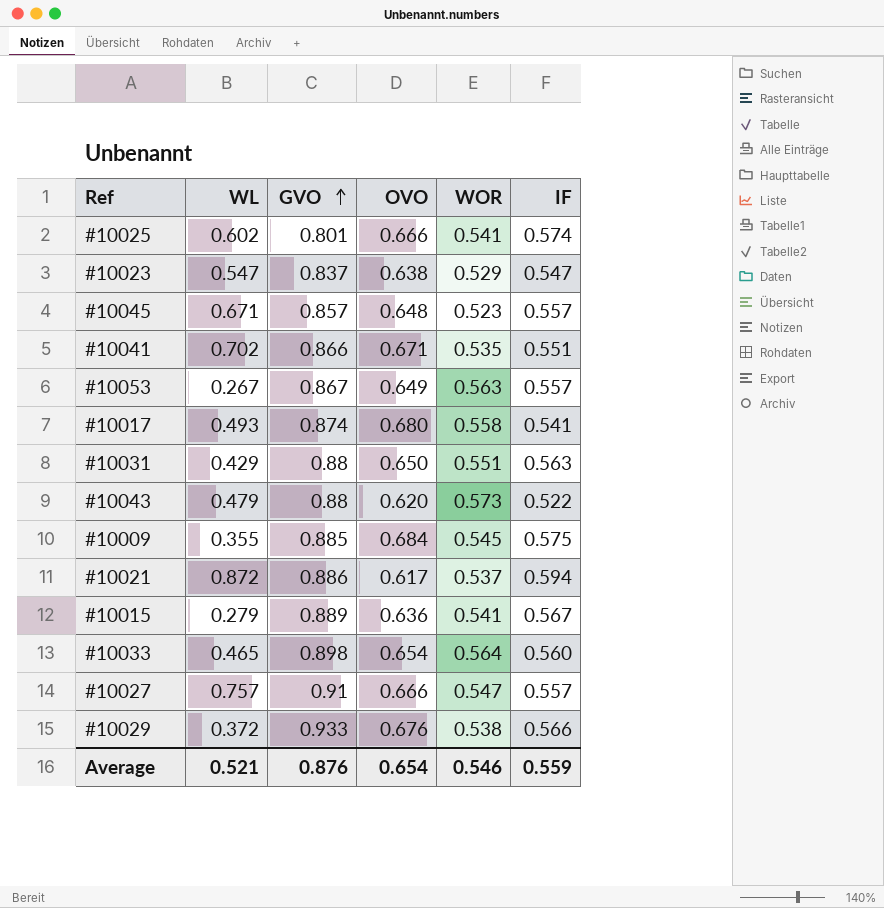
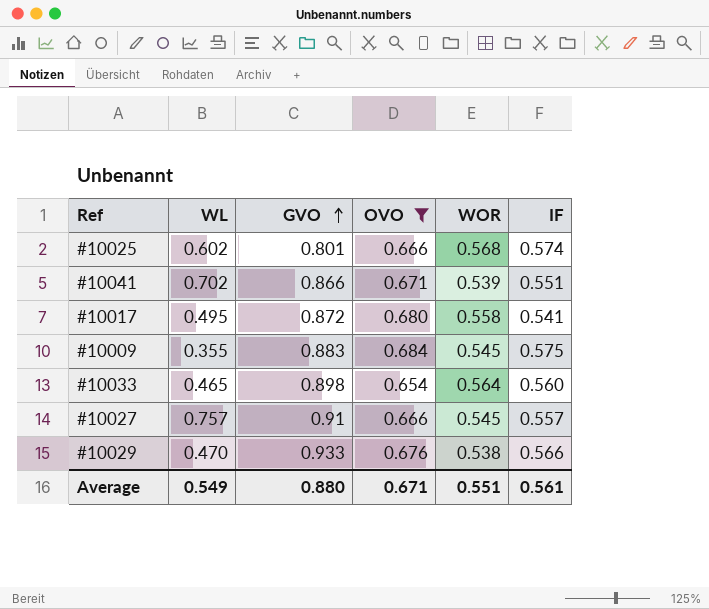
filter: none -> OVO >= 0.654
#10025 | WOR: 0.541 -> 0.568
#10041 | WOR: 0.535 -> 0.539
#10017 | WL: 0.493 -> 0.495
#10017 | GVO: 0.874 -> 0.872
#10009 | GVO: 0.885 -> 0.883
#10027 | WOR: 0.547 -> 0.545
#10029 | WL: 0.372 -> 0.470
Average | WL: 0.521 -> 0.549
Average | GVO: 0.876 -> 0.880
Average | OVO: 0.654 -> 0.671
Average | WOR: 0.546 -> 0.551
Average | IF: 0.559 -> 0.561

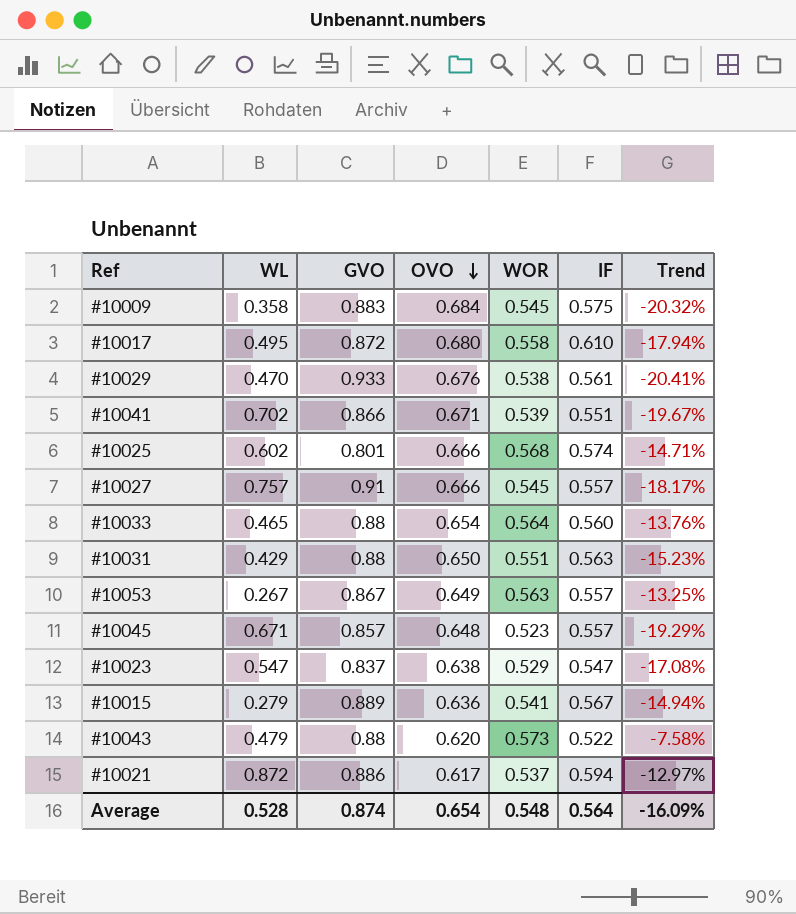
filter: OVO >= 0.654 -> none
row order: GVO ascending -> OVO descending
column Trend | formula: none -> ([WOR] - [OVO]) / [OVO]
#10009 | WL: 0.355 -> 0.358
#10017 | IF: 0.541 -> 0.610
#10029 | IF: 0.566 -> 0.561
#10033 | GVO: 0.898 -> 0.88
Average | WL: 0.549 -> 0.528
Average | GVO: 0.880 -> 0.874
Average | OVO: 0.671 -> 0.654
Average | WOR: 0.551 -> 0.548
Average | IF: 0.561 -> 0.564

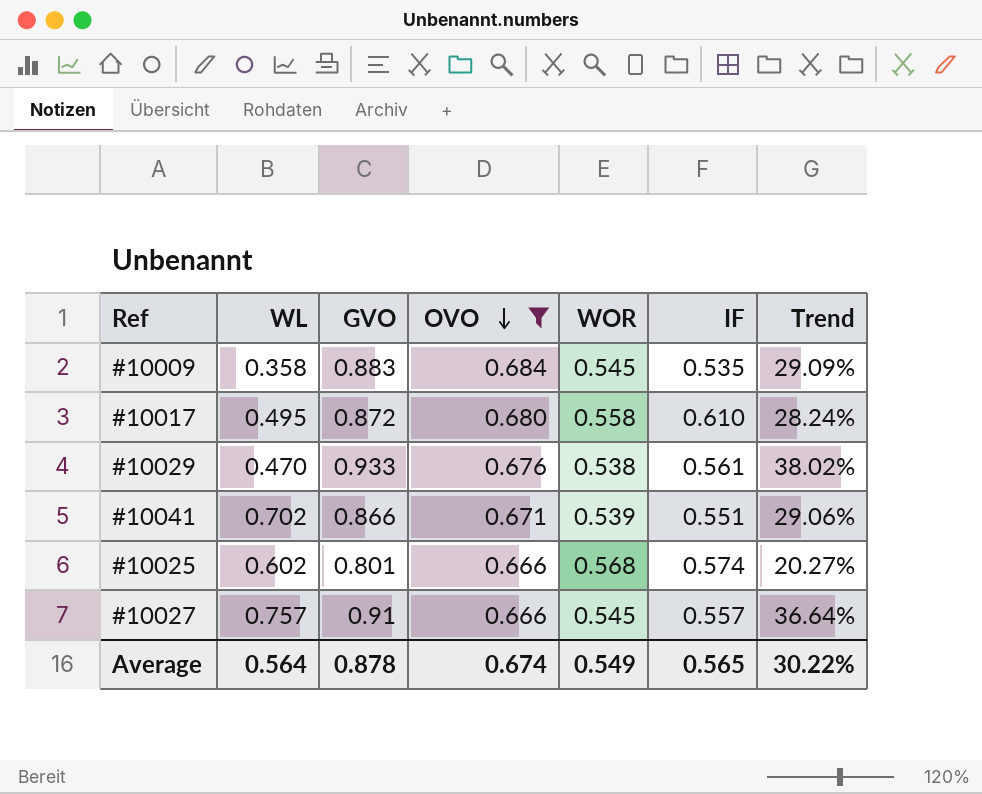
filter: none -> OVO >= 0.666
column Trend | formula: ([WOR] - [OVO]) / [OVO] -> ([GVO] - [OVO]) / [OVO]
#10009 | IF: 0.575 -> 0.535
Average | WL: 0.528 -> 0.564
Average | GVO: 0.874 -> 0.878
Average | OVO: 0.654 -> 0.674
Average | WOR: 0.548 -> 0.549
Average | IF: 0.564 -> 0.565
Average | Trend: -16.09% -> 30.22%

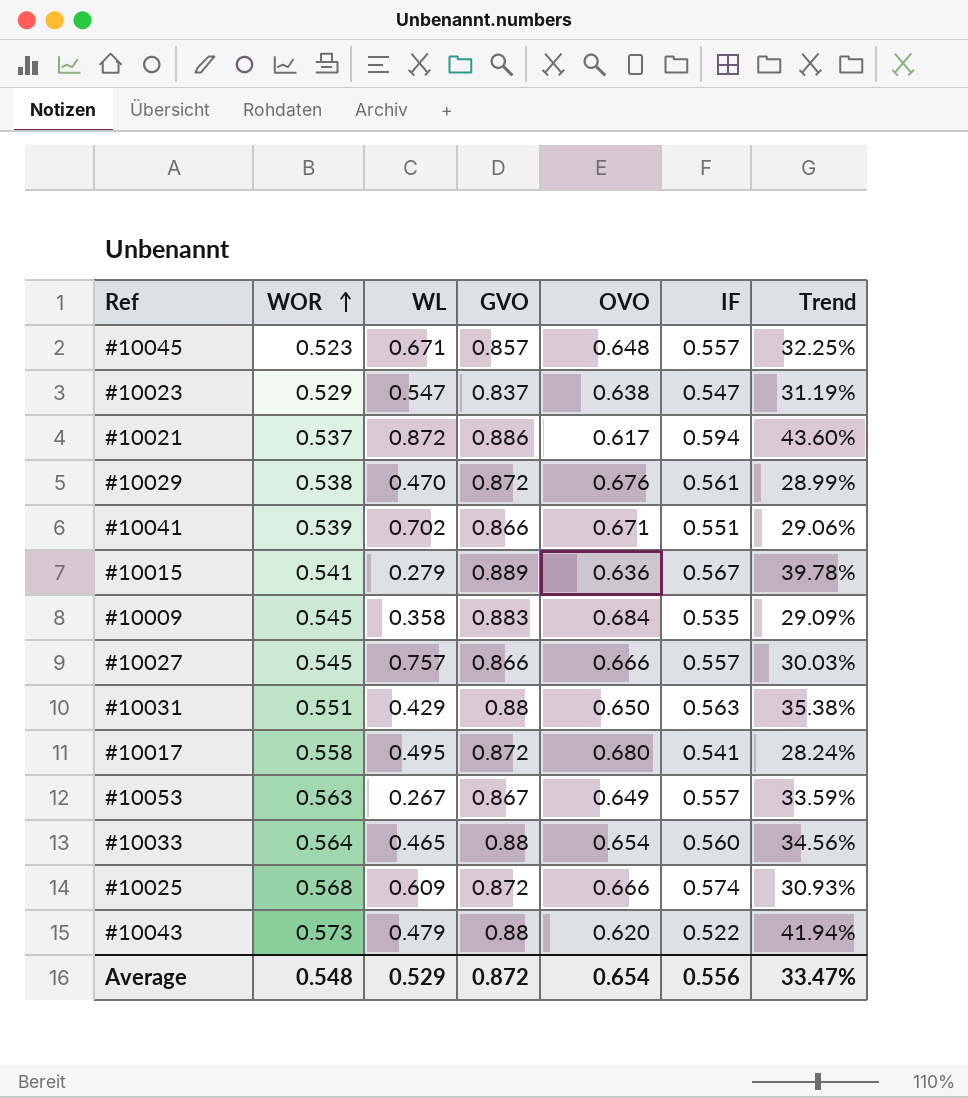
filter: OVO >= 0.666 -> none
row order: OVO descending -> WOR ascending
column WOR | position: 5 -> 2
#10029 | GVO: 0.933 -> 0.872
#10029 | Trend: 38.02% -> 28.99%
#10027 | GVO: 0.91 -> 0.866
#10027 | Trend: 36.64% -> 30.03%
#10017 | IF: 0.610 -> 0.541
#10025 | WL: 0.602 -> 0.609
#10025 | GVO: 0.801 -> 0.872
#10025 | Trend: 20.27% -> 30.93%
Average | WOR: 0.549 -> 0.548
Average | WL: 0.564 -> 0.529
Average | GVO: 0.878 -> 0.872
Average | OVO: 0.674 -> 0.654
Average | IF: 0.565 -> 0.556
Average | Trend: 30.22% -> 33.47%

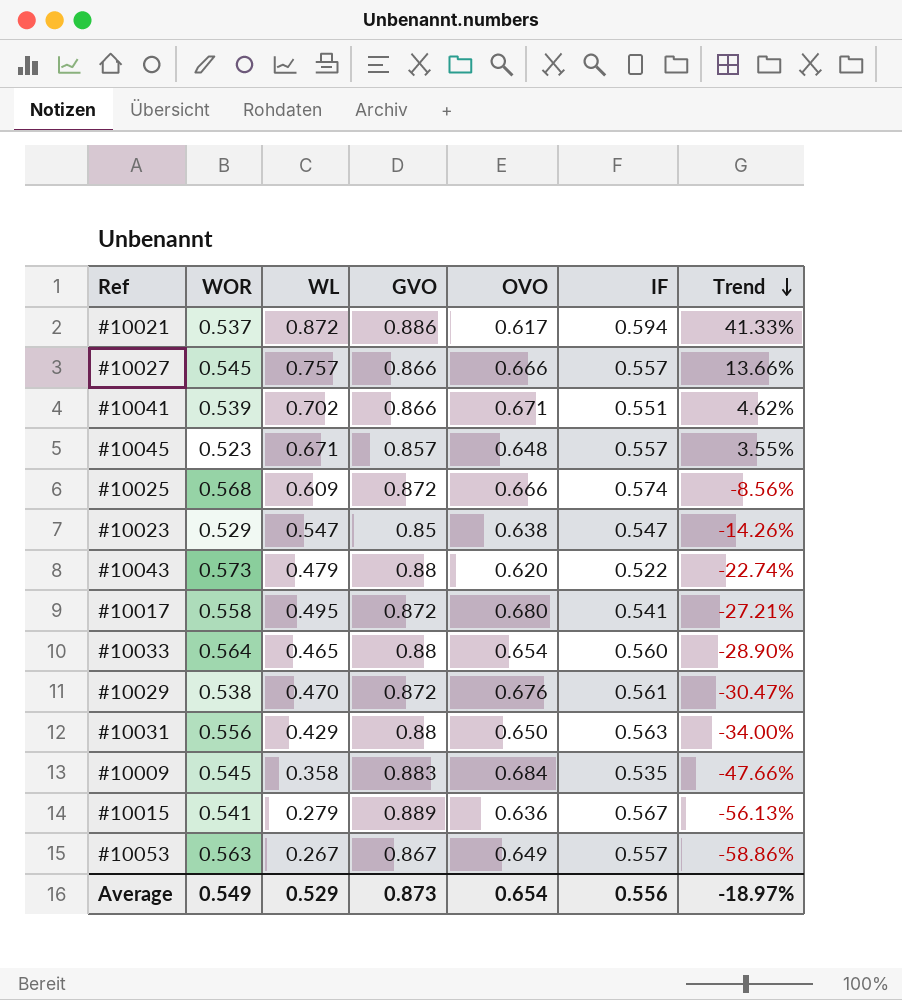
row order: WOR ascending -> Trend descending
column Trend | formula: ([GVO] - [OVO]) / [OVO] -> ([WL] - [OVO]) / [OVO]
#10023 | GVO: 0.837 -> 0.85
#10031 | WOR: 0.551 -> 0.556
Average | WOR: 0.548 -> 0.549
Average | GVO: 0.872 -> 0.873
Average | Trend: 33.47% -> -18.97%

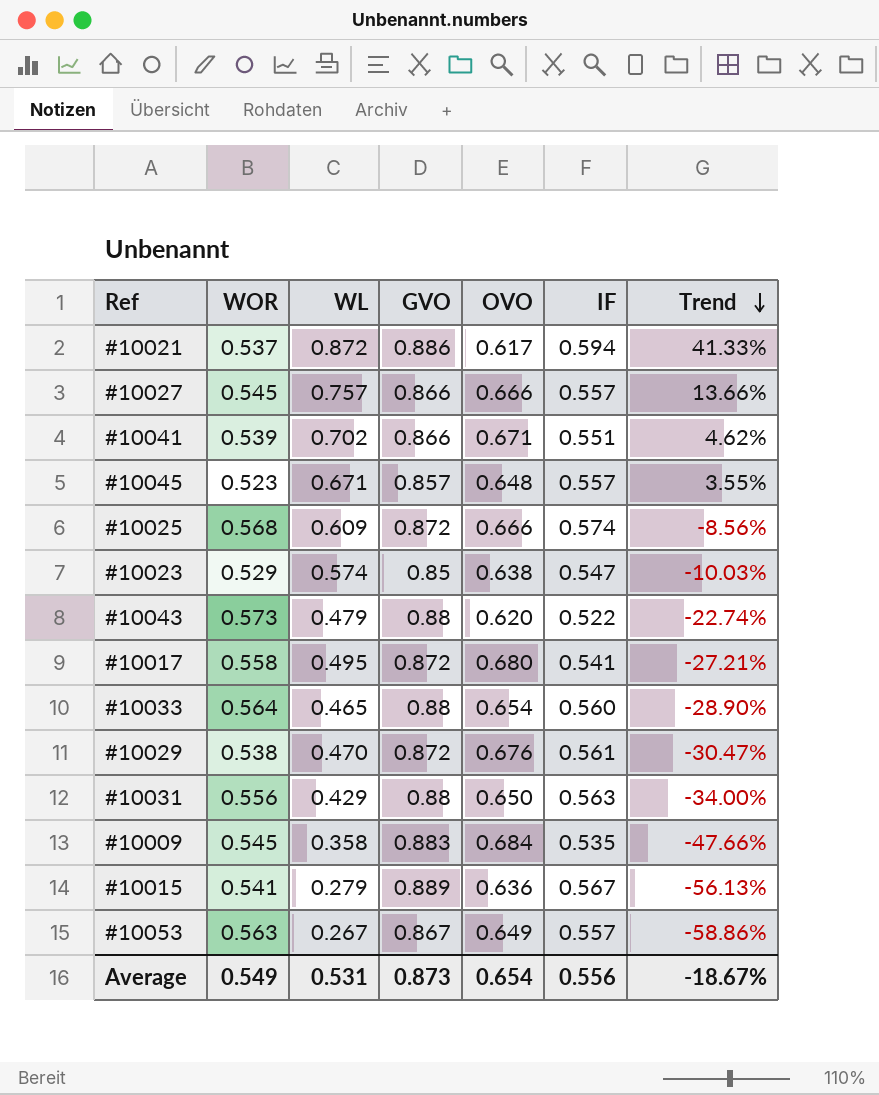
#10023 | WL: 0.547 -> 0.574
#10023 | Trend: -14.26% -> -10.03%
Average | WL: 0.529 -> 0.531
Average | Trend: -18.97% -> -18.67%

